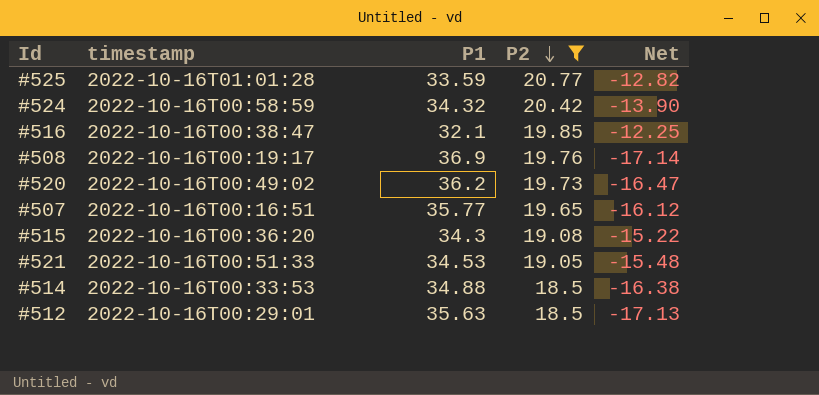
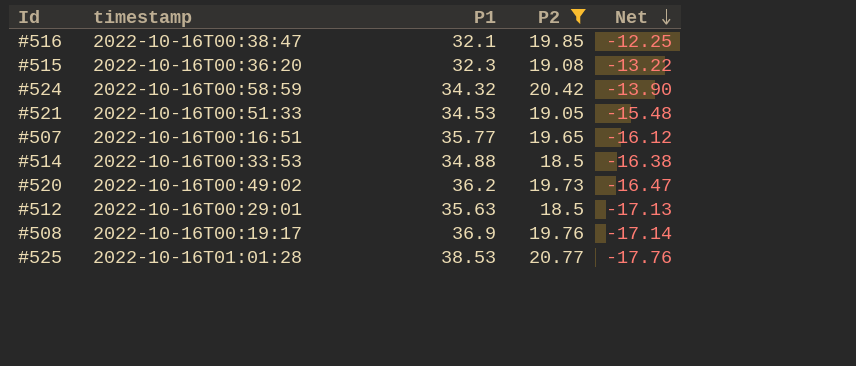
row order: P2 descending -> Net descending
#515 | P1: 34.3 -> 32.3
#515 | Net: -15.22 -> -13.22
#525 | P1: 33.59 -> 38.53
#525 | Net: -12.82 -> -17.76

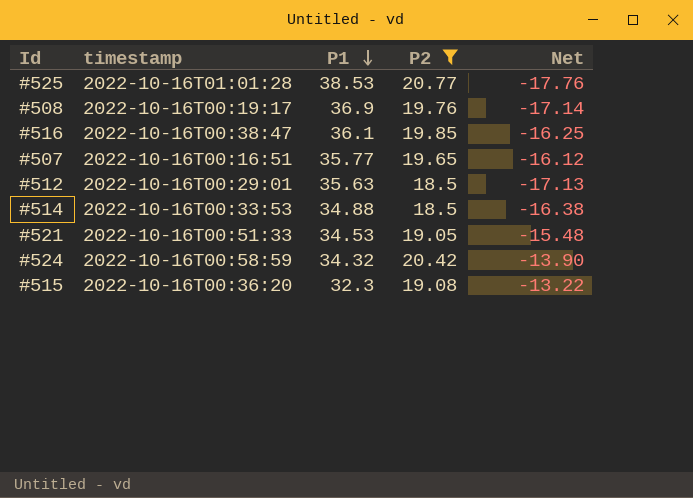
row order: Net descending -> P1 descending
row #520: 2022-10-16T00:49:02 | 36.2 | 19.73 | -16.47 -> none
#516 | P1: 32.1 -> 36.1
#516 | Net: -12.25 -> -16.25

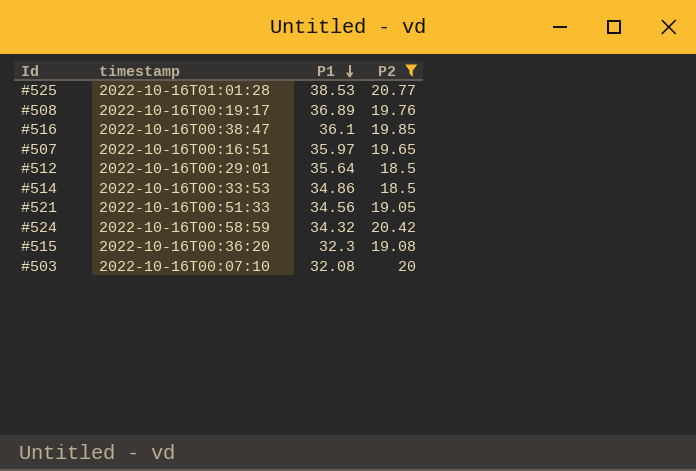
column Net | formula: [P2] - [P1] -> none
#508 | P1: 36.9 -> 36.89
#507 | P1: 35.77 -> 35.97
#512 | P1: 35.63 -> 35.64
#514 | P1: 34.88 -> 34.86
#521 | P1: 34.53 -> 34.56
row #503: none -> 2022-10-16T00:07:10 | 32.08 | 20

